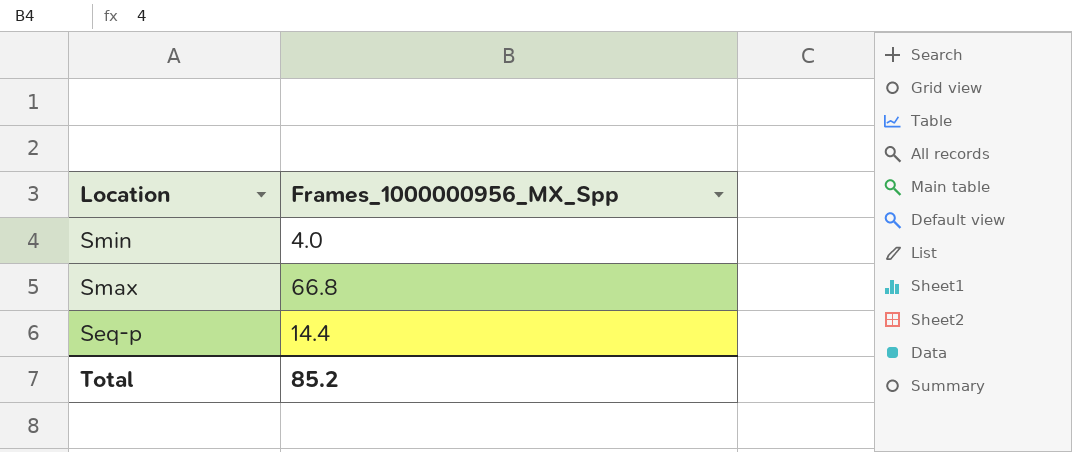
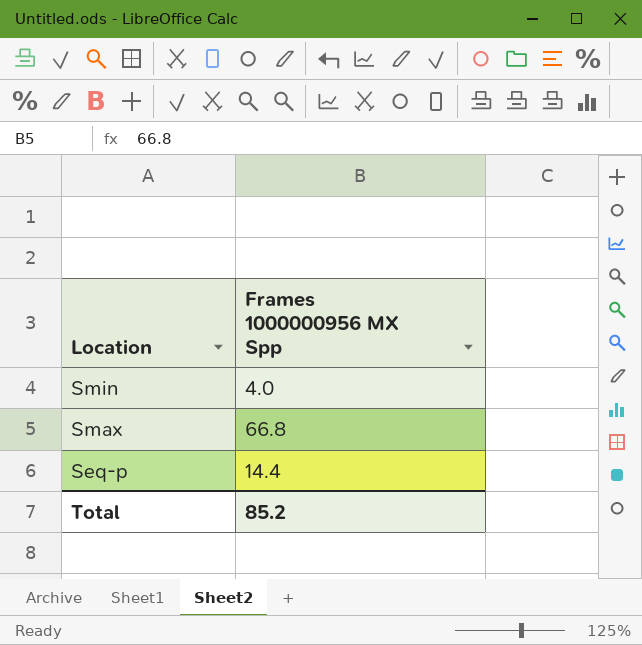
column name: Frames_1000000956_MX_Spp -> Frames 1000000956 MX Spp

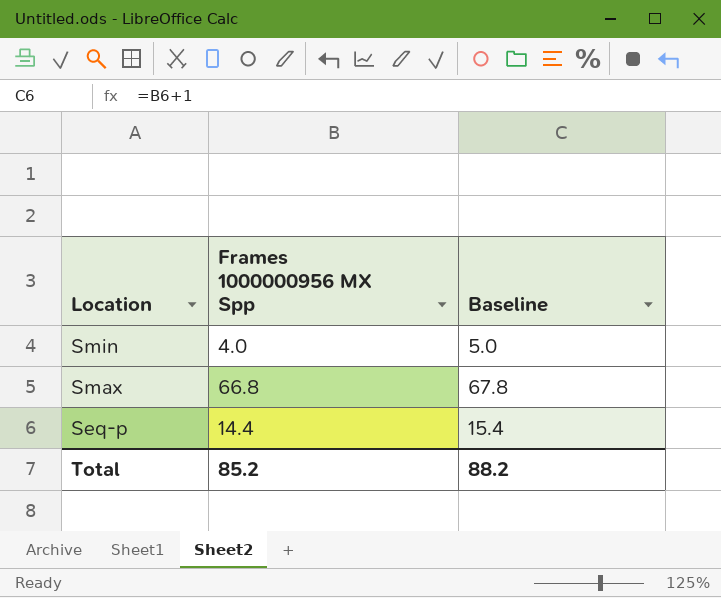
column Baseline | formula: none -> [Frames 1000000956 MX Spp] + 1

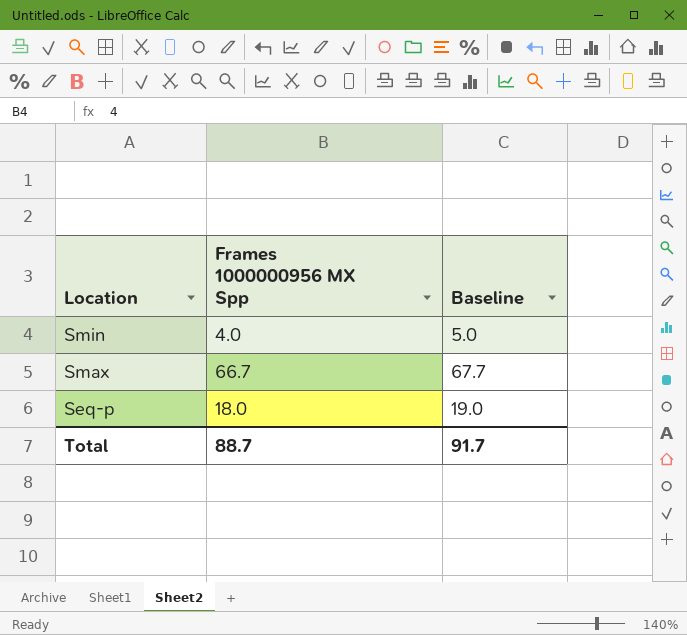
Smax | Frames 1000000956 MX Spp: 66.8 -> 66.7
Smax | Baseline: 67.8 -> 67.7
Seq-p | Frames 1000000956 MX Spp: 14.4 -> 18.0
Seq-p | Baseline: 15.4 -> 19.0
Total | Frames 1000000956 MX Spp: 85.2 -> 88.7
Total | Baseline: 88.2 -> 91.7

